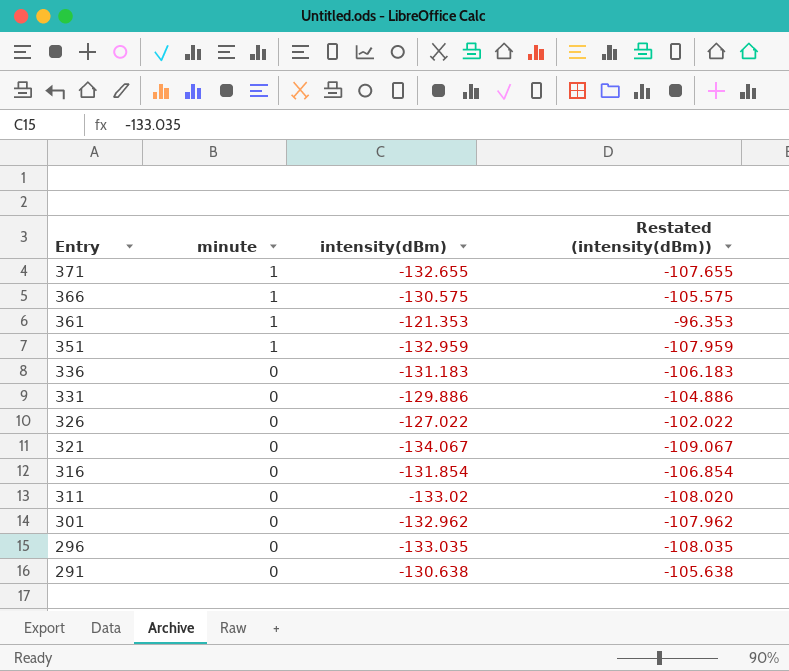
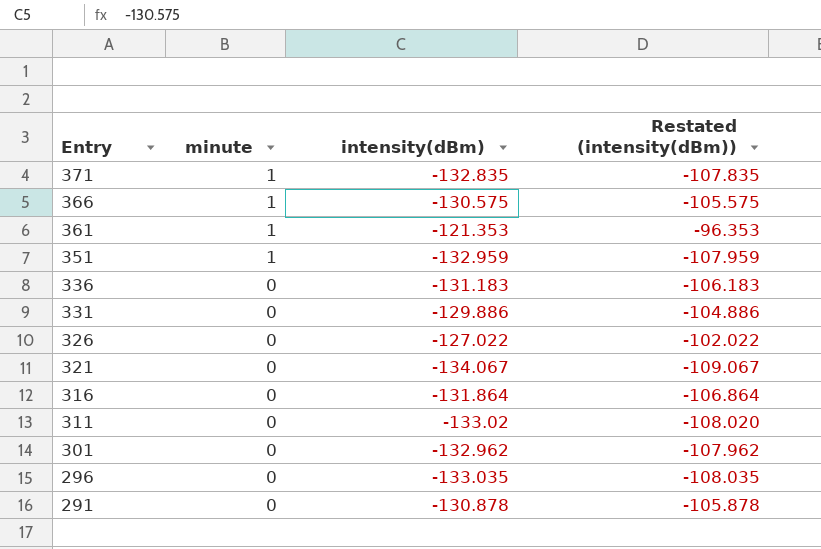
371 | intensity(dBm): -132.655 -> -132.835
371 | Restated (intensity(dBm)): -107.655 -> -107.835
316 | intensity(dBm): -131.854 -> -131.864
316 | Restated (intensity(dBm)): -106.854 -> -106.864
291 | intensity(dBm): -130.638 -> -130.878
291 | Restated (intensity(dBm)): -105.638 -> -105.878

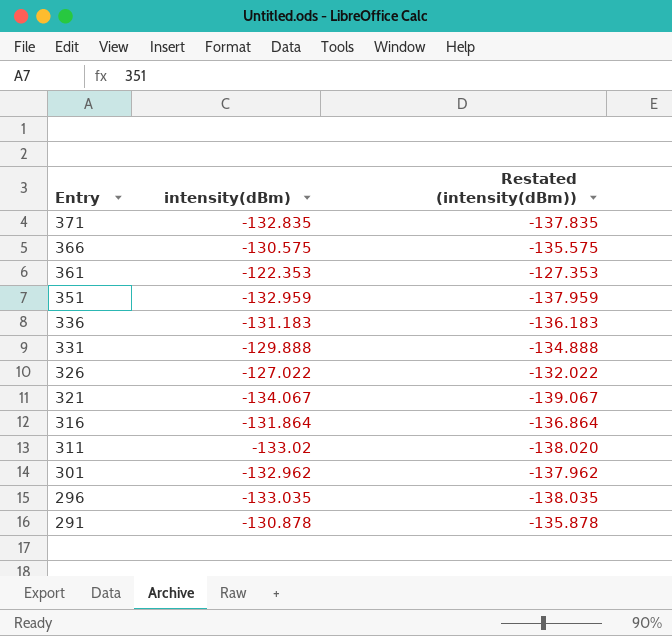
column minute | position: 2 -> none
column Restated (intensity(dBm)) | formula: [intensity(dBm)] + 25 -> [intensity(dBm)] - 5
361 | intensity(dBm): -121.353 -> -122.353
331 | intensity(dBm): -129.886 -> -129.888

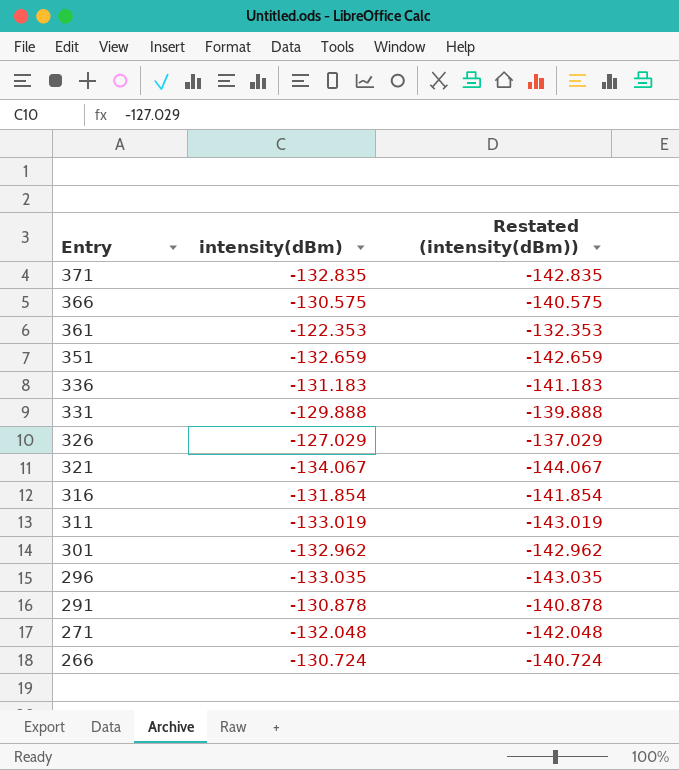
column Restated (intensity(dBm)) | formula: [intensity(dBm)] - 5 -> [intensity(dBm)] - 10
351 | intensity(dBm): -132.959 -> -132.659
326 | intensity(dBm): -127.022 -> -127.029
316 | intensity(dBm): -131.864 -> -131.854
311 | intensity(dBm): -133.02 -> -133.019
row 271: none -> -132.048 | -142.048
row 266: none -> -130.724 | -140.724

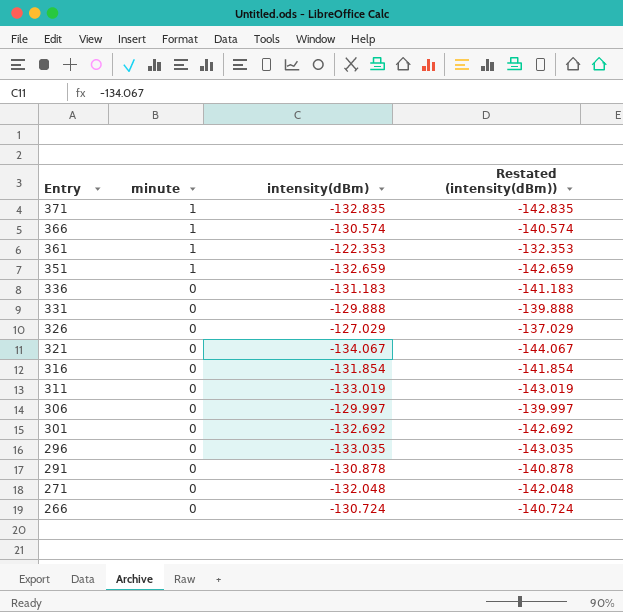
column minute | position: none -> 2
366 | intensity(dBm): -130.575 -> -130.574
366 | Restated (intensity(dBm)): -140.575 -> -140.574
row 306: none -> 0 | -129.997 | -139.997
301 | intensity(dBm): -132.962 -> -132.692
301 | Restated (intensity(dBm)): -142.962 -> -142.692

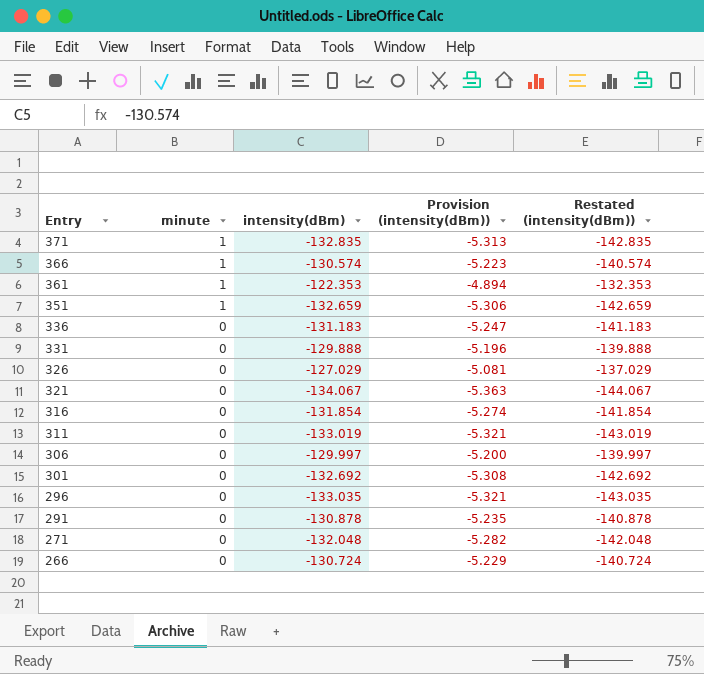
column Provision (intensity(dBm)) | formula: none -> [intensity(dBm)] * 0.04

